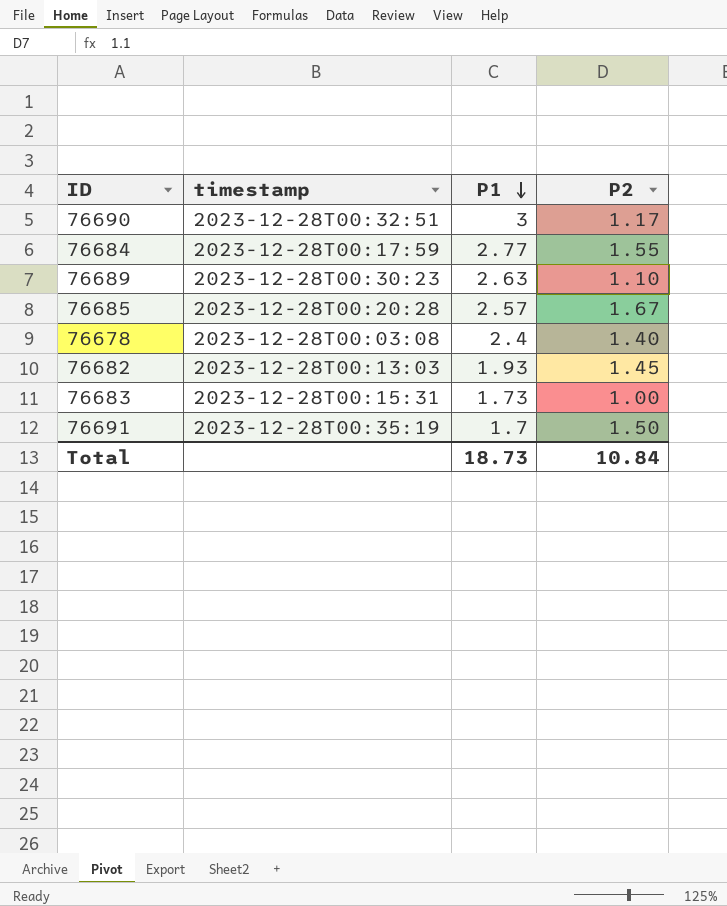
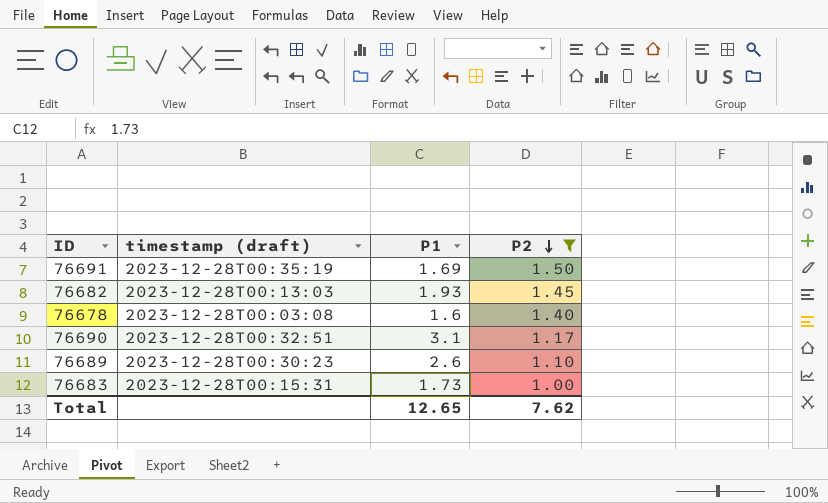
filter: none -> P2 <= 1.50
row order: P1 descending -> P2 descending
column name: timestamp -> timestamp (draft)
76691 | P1: 1.7 -> 1.69
76678 | P1: 2.4 -> 1.6
76690 | P1: 3 -> 3.1
76689 | P1: 2.63 -> 2.6
Total | P1: 18.73 -> 12.65
Total | P2: 10.84 -> 7.62

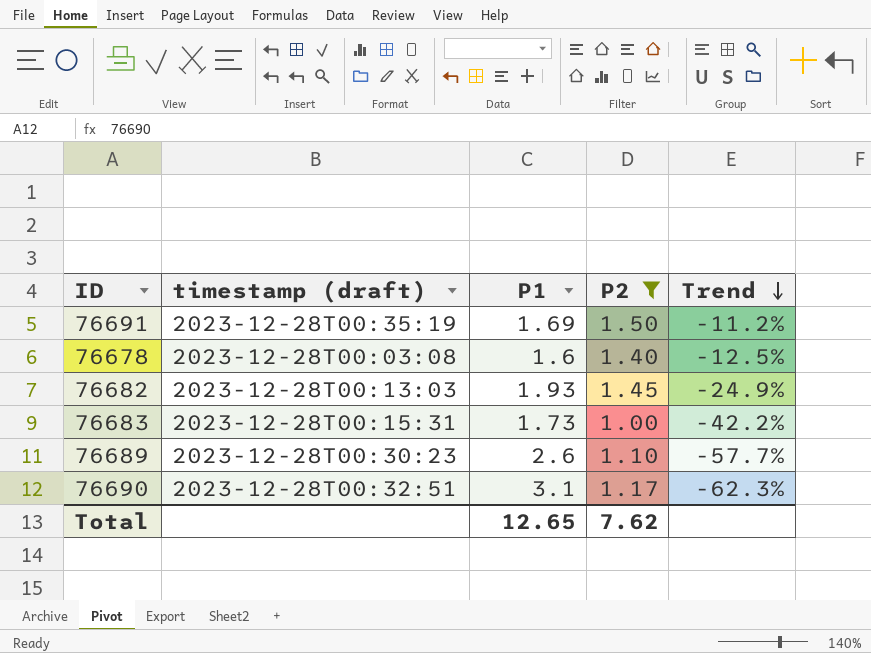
row order: P2 descending -> Trend descending
column Trend | formula: none -> ([P2] - [P1]) / [P1]

